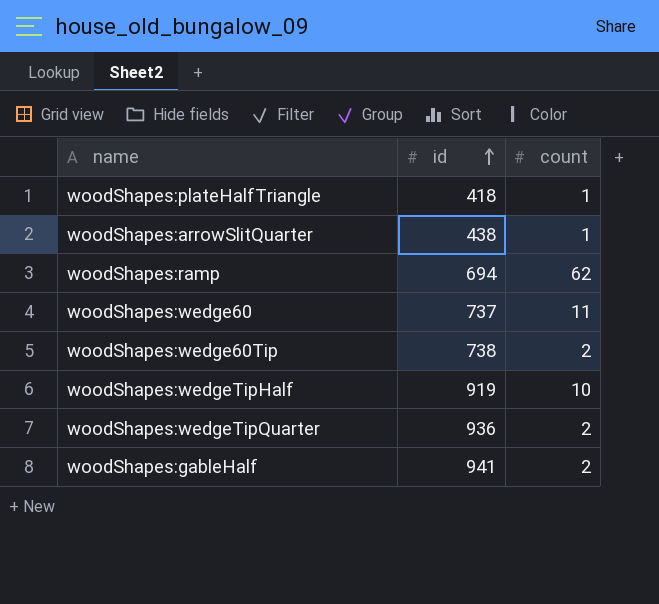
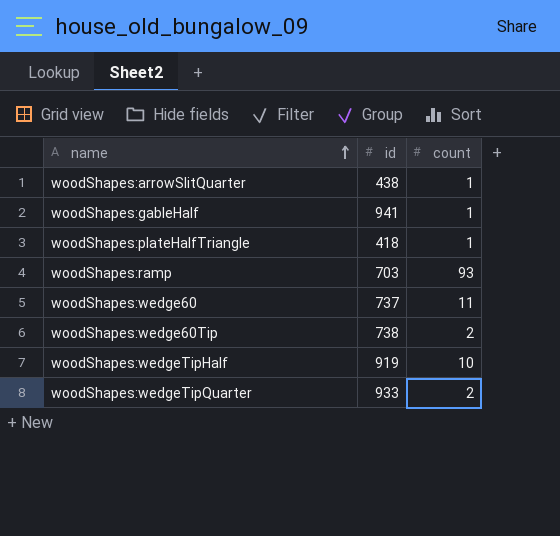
row order: id ascending -> name ascending
woodShapes:gableHalf | count: 2 -> 1
woodShapes:ramp | id: 694 -> 703
woodShapes:ramp | count: 62 -> 93
woodShapes:wedgeTipQuarter | id: 936 -> 933

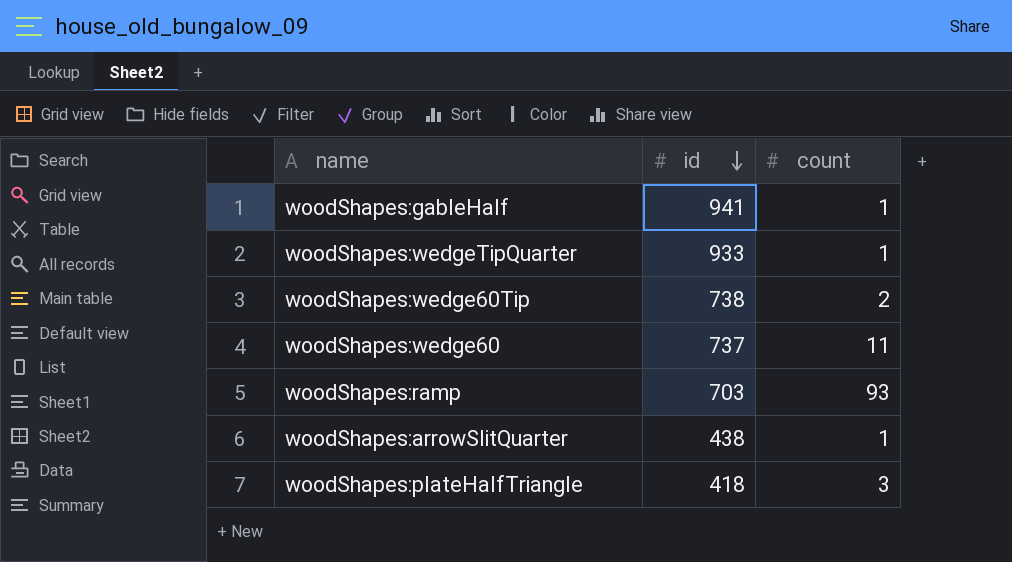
row order: name ascending -> id descending
row woodShapes:wedgeTipHalf: 919 | 10 -> none
woodShapes:wedgeTipQuarter | count: 2 -> 1
woodShapes:plateHalfTriangle | count: 1 -> 3

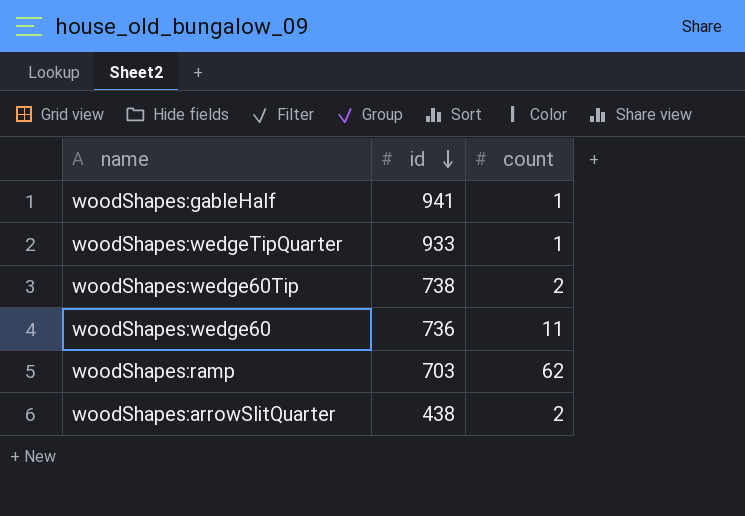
row woodShapes:plateHalfTriangle: 418 | 3 -> none
woodShapes:wedge60 | id: 737 -> 736
woodShapes:ramp | count: 93 -> 62
woodShapes:arrowSlitQuarter | count: 1 -> 2

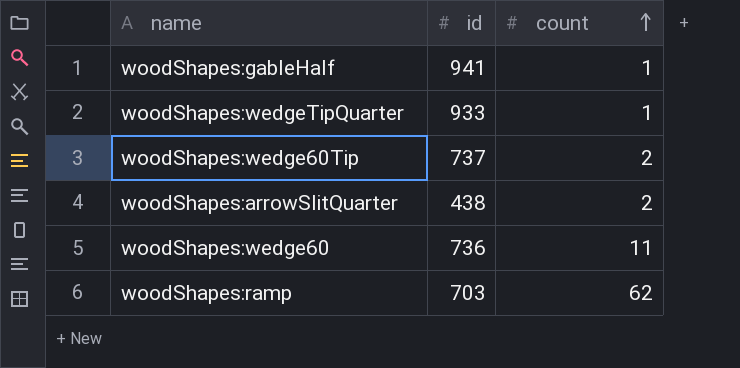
row order: id descending -> count ascending
woodShapes:wedge60Tip | id: 738 -> 737

